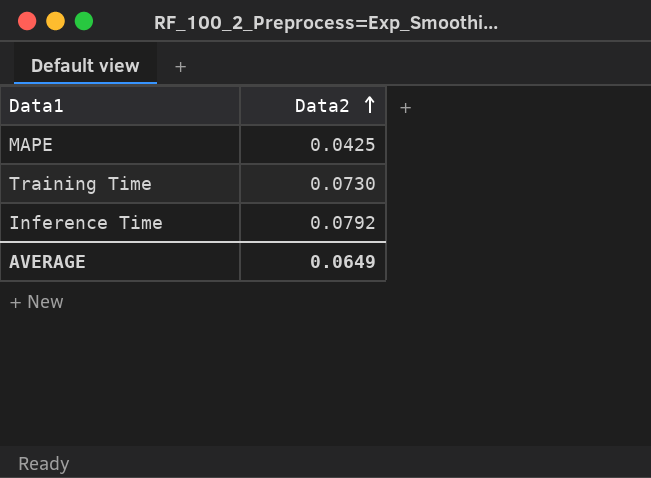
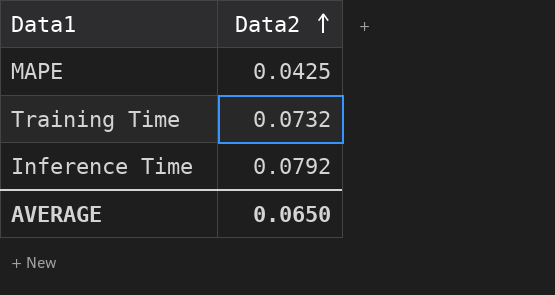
Training Time | Data2: 0.0730 -> 0.0732
AVERAGE | Data2: 0.0649 -> 0.0650

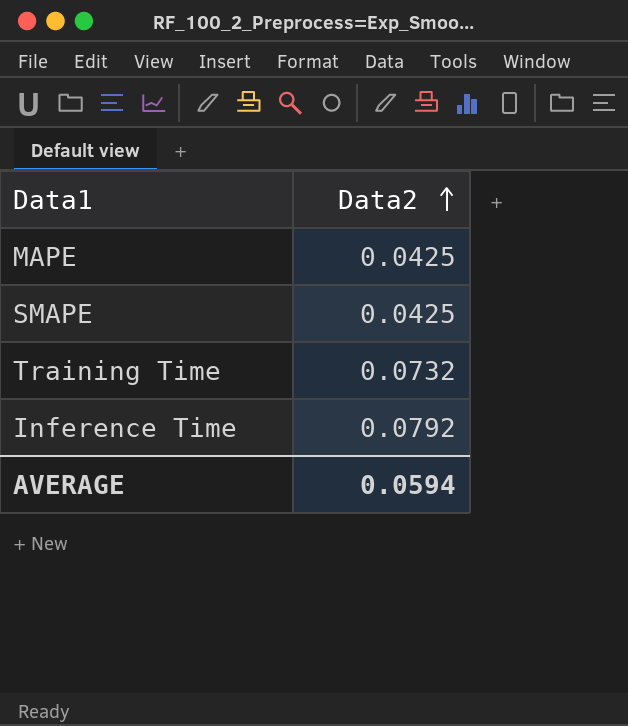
row SMAPE: none -> 0.0425
AVERAGE | Data2: 0.0650 -> 0.0594

